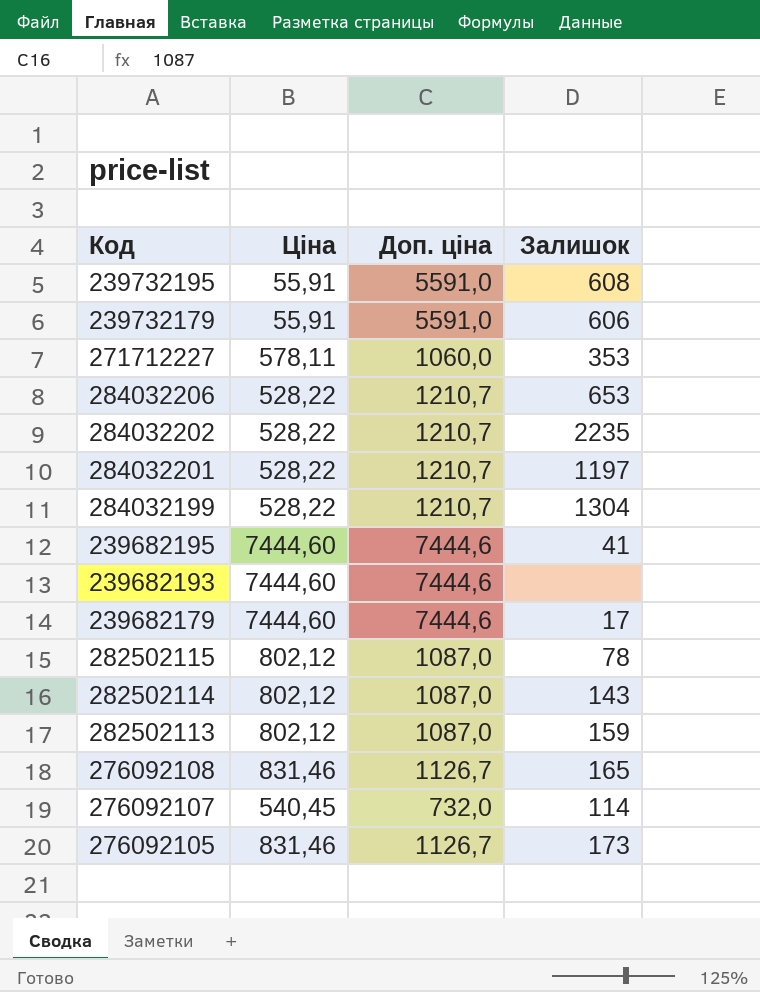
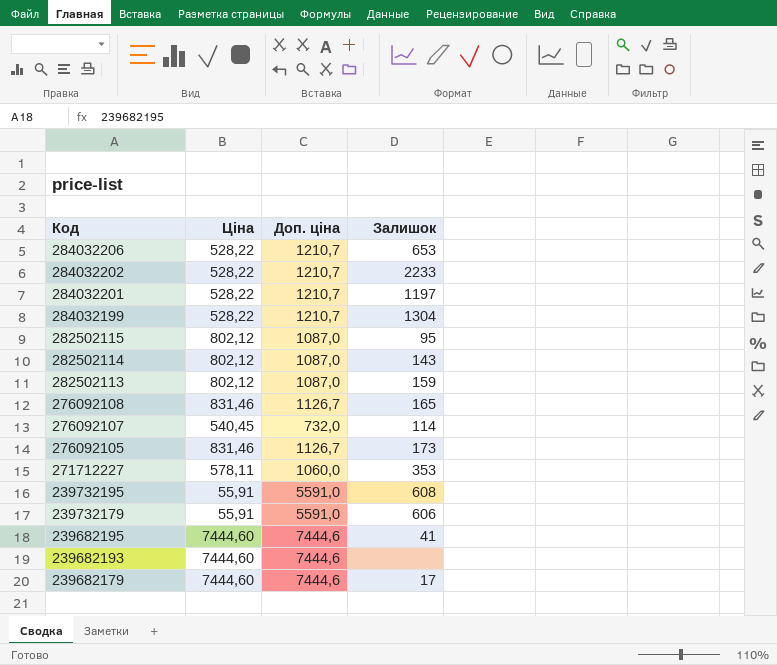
row order: none -> Код descending
284032202 | Залишок: 2235 -> 2233
282502115 | Залишок: 78 -> 95

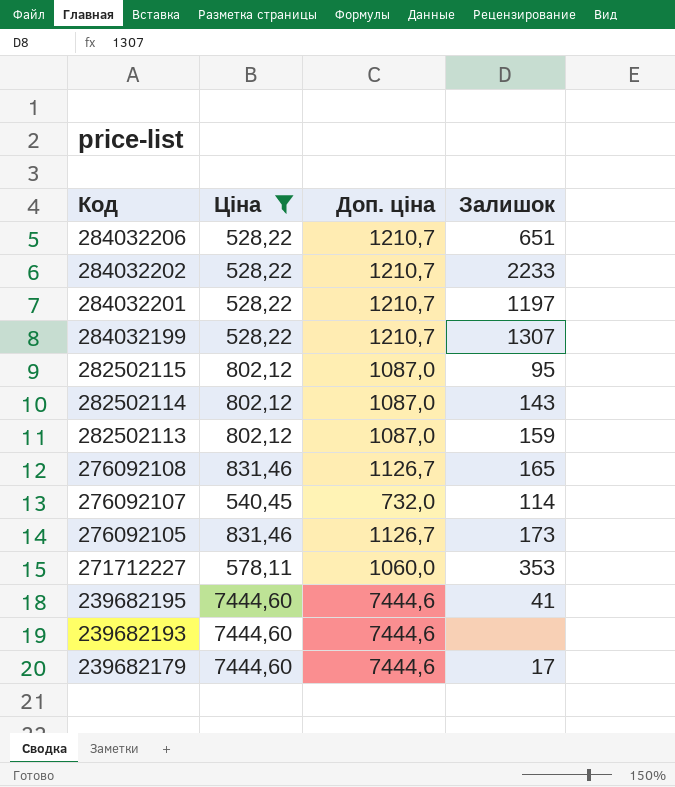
filter: none -> Ціна != 55,91
284032206 | Залишок: 653 -> 651
284032199 | Залишок: 1304 -> 1307

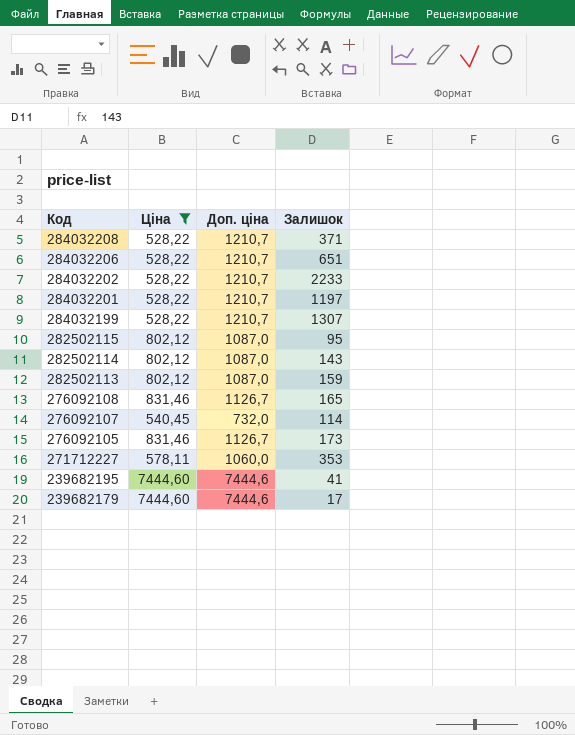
row 239682193: 7444,60 | 7444,6 | none -> none
row 284032208: none -> 528,22 | 1210,7 | 371

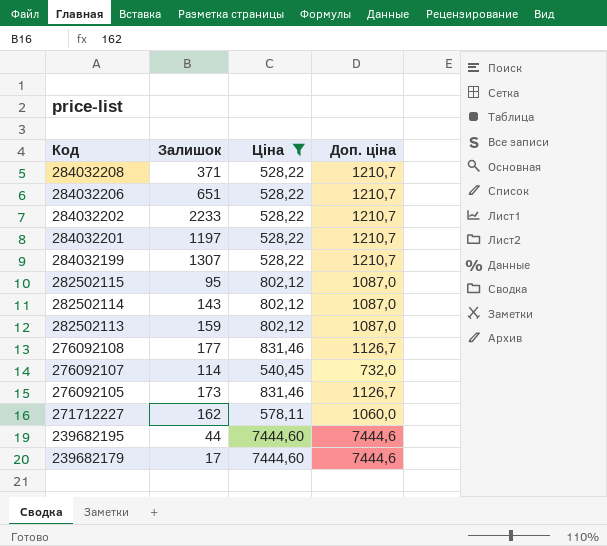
column Залишок | position: 4 -> 2
276092108 | Залишок: 165 -> 177
271712227 | Залишок: 353 -> 162
239682195 | Залишок: 41 -> 44

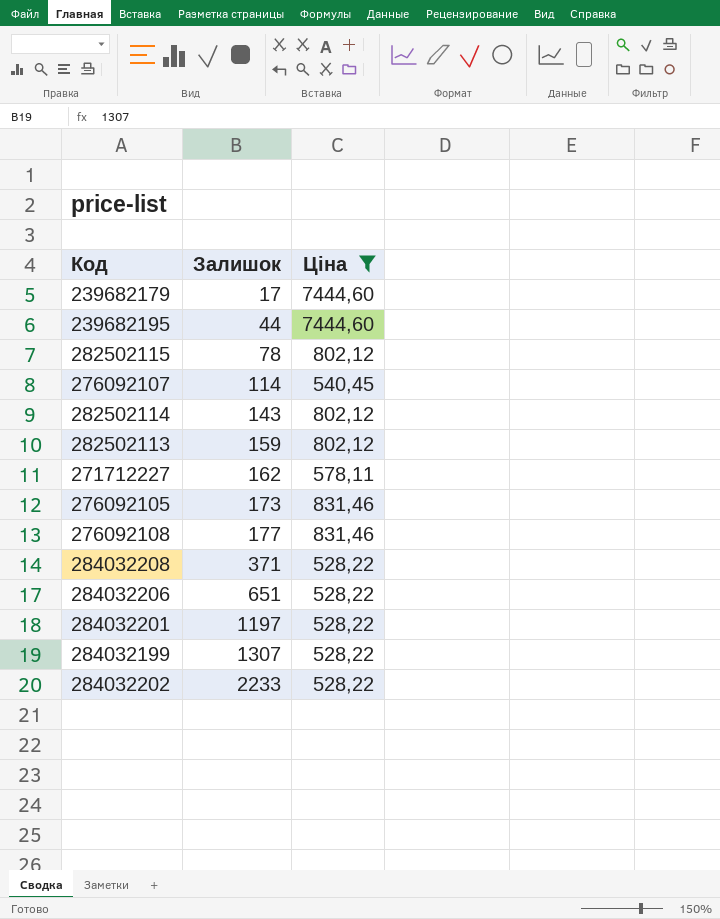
row order: Код descending -> Залишок ascending
column Доп. ціна | position: 4 -> none
282502115 | Залишок: 95 -> 78

